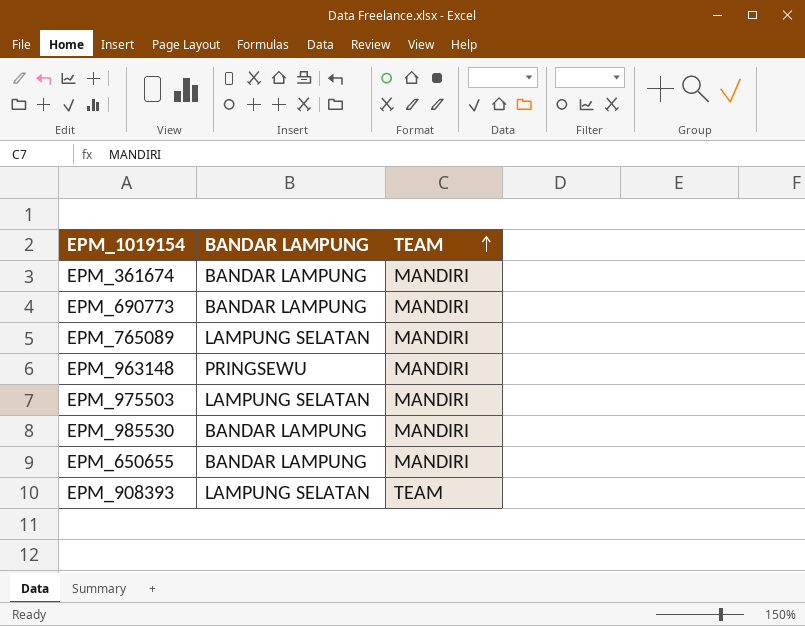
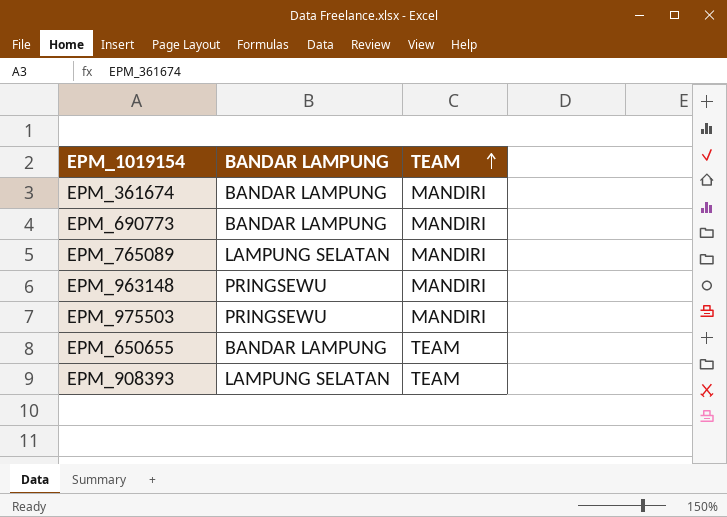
row EPM_985530: BANDAR LAMPUNG | MANDIRI -> none
EPM_975503 | BANDAR LAMPUNG: LAMPUNG SELATAN -> PRINGSEWU
EPM_650655 | TEAM: MANDIRI -> TEAM

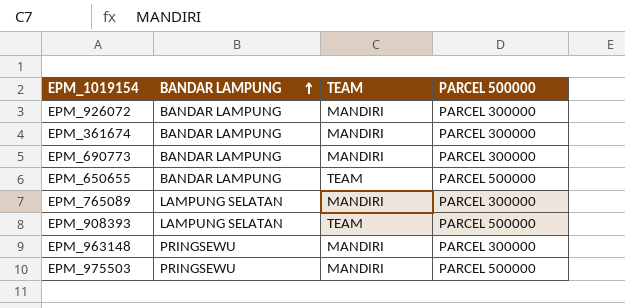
row order: TEAM ascending -> BANDAR LAMPUNG ascending
column PARCEL 500000 | position: none -> 4
row EPM_926072: none -> BANDAR LAMPUNG | MANDIRI | PARCEL 300000

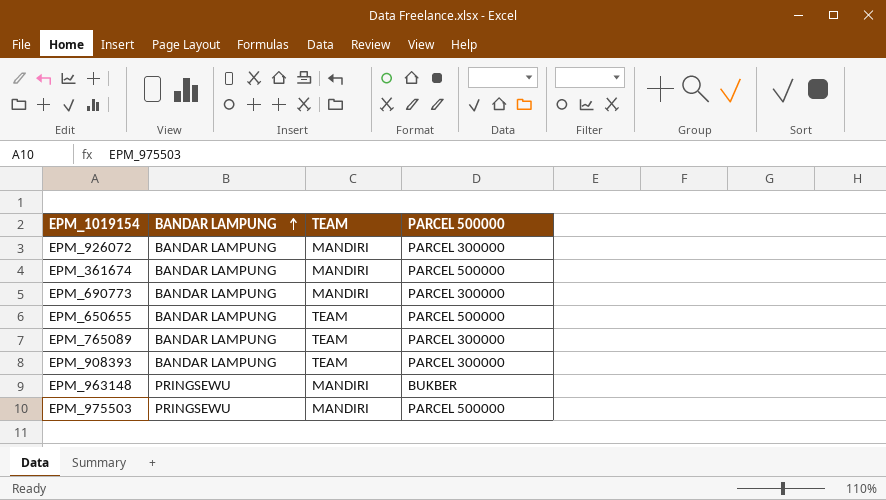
EPM_361674 | PARCEL 500000: PARCEL 300000 -> PARCEL 500000
EPM_765089 | BANDAR LAMPUNG: LAMPUNG SELATAN -> BANDAR LAMPUNG
EPM_765089 | TEAM: MANDIRI -> TEAM
EPM_908393 | BANDAR LAMPUNG: LAMPUNG SELATAN -> BANDAR LAMPUNG
EPM_908393 | PARCEL 500000: PARCEL 500000 -> PARCEL 300000
EPM_963148 | PARCEL 500000: PARCEL 300000 -> BUKBER

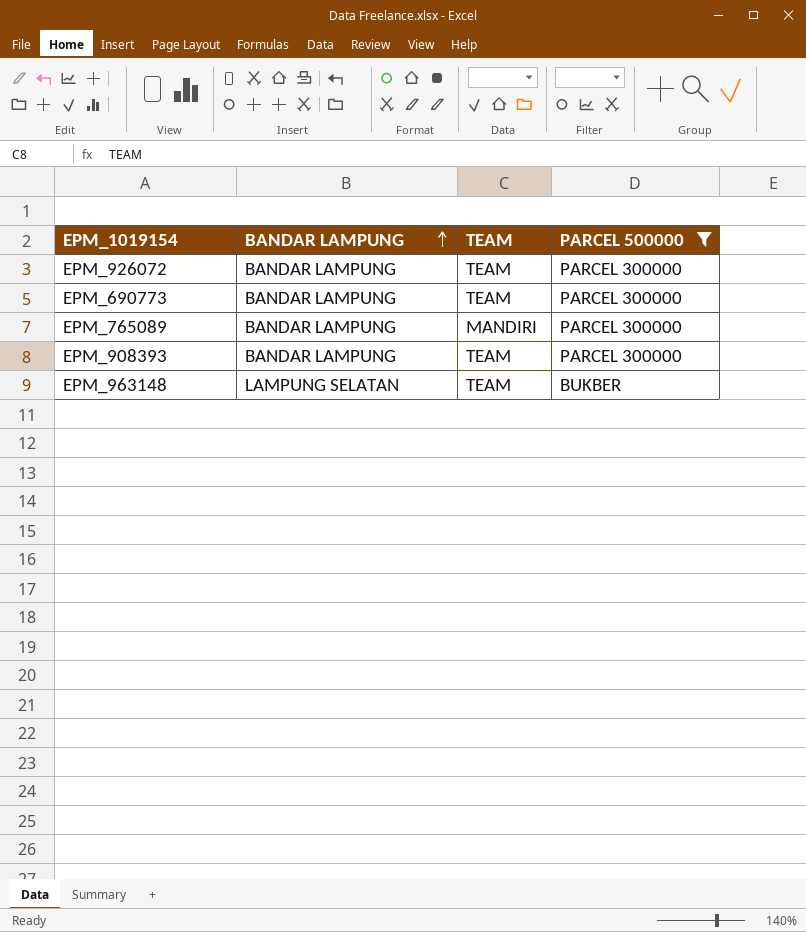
filter: none -> PARCEL 500000 != PARCEL 500000
EPM_926072 | TEAM: MANDIRI -> TEAM
EPM_690773 | TEAM: MANDIRI -> TEAM
EPM_765089 | TEAM: TEAM -> MANDIRI
EPM_963148 | BANDAR LAMPUNG: PRINGSEWU -> LAMPUNG SELATAN
EPM_963148 | TEAM: MANDIRI -> TEAM

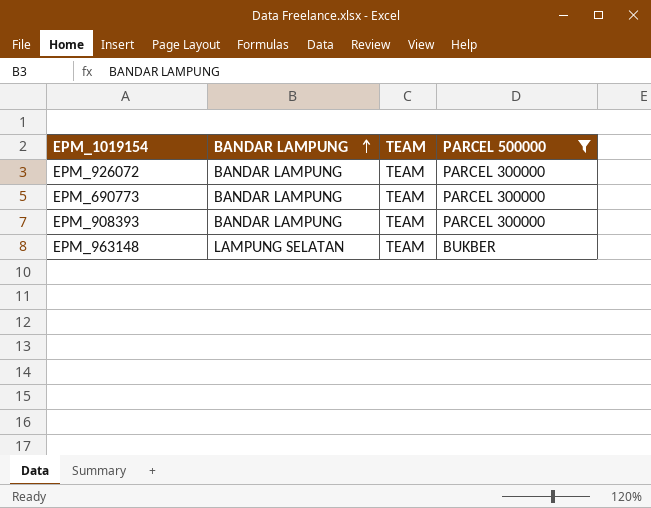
row EPM_765089: BANDAR LAMPUNG | MANDIRI | PARCEL 300000 -> none

